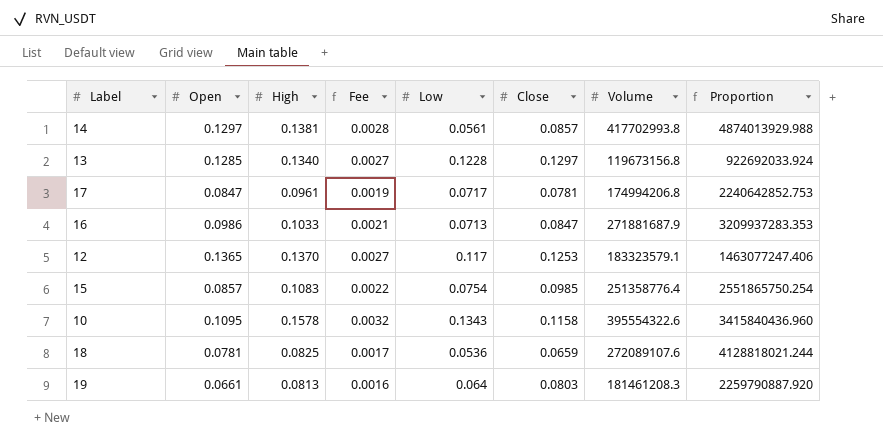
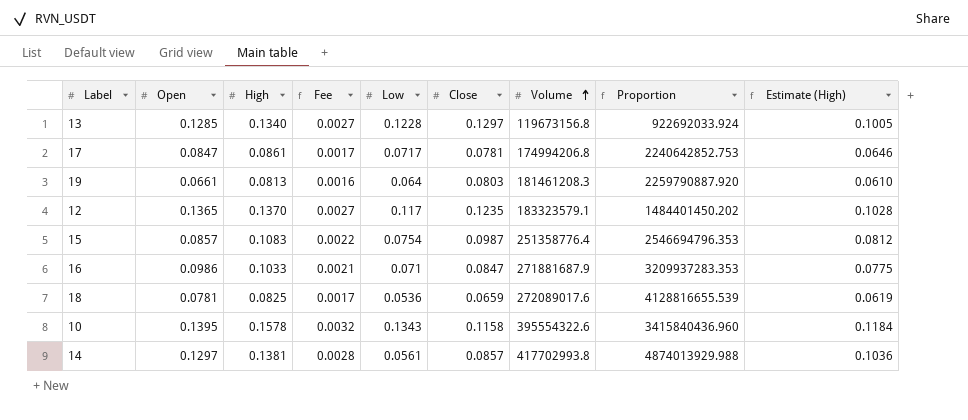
row order: none -> Volume ascending
column Estimate (High) | formula: none -> [High] * 0.75
17 | High: 0.0961 -> 0.0861
17 | Fee: 0.0019 -> 0.0017
12 | Close: 0.1253 -> 0.1235
12 | Proportion: 1463077247.406 -> 1484401450.202
15 | Close: 0.0985 -> 0.0987
15 | Proportion: 2551865750.254 -> 2546694796.353
16 | Low: 0.0713 -> 0.071
18 | Volume: 272089107.6 -> 272089017.6
18 | Proportion: 4128818021.244 -> 4128816655.539
10 | Open: 0.1095 -> 0.1395

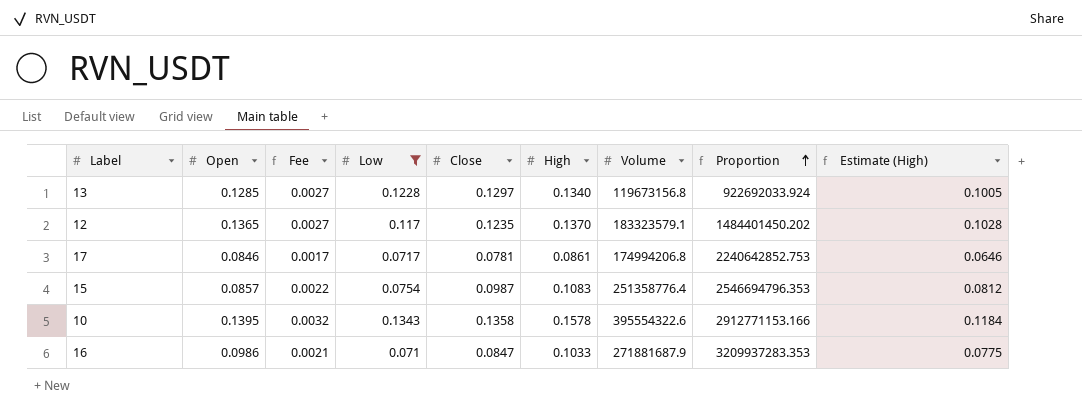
filter: none -> Low >= 0.071
row order: Volume ascending -> Proportion ascending
column High | position: 3 -> 6
17 | Open: 0.0847 -> 0.0846
10 | Close: 0.1158 -> 0.1358
10 | Proportion: 3415840436.960 -> 2912771153.166

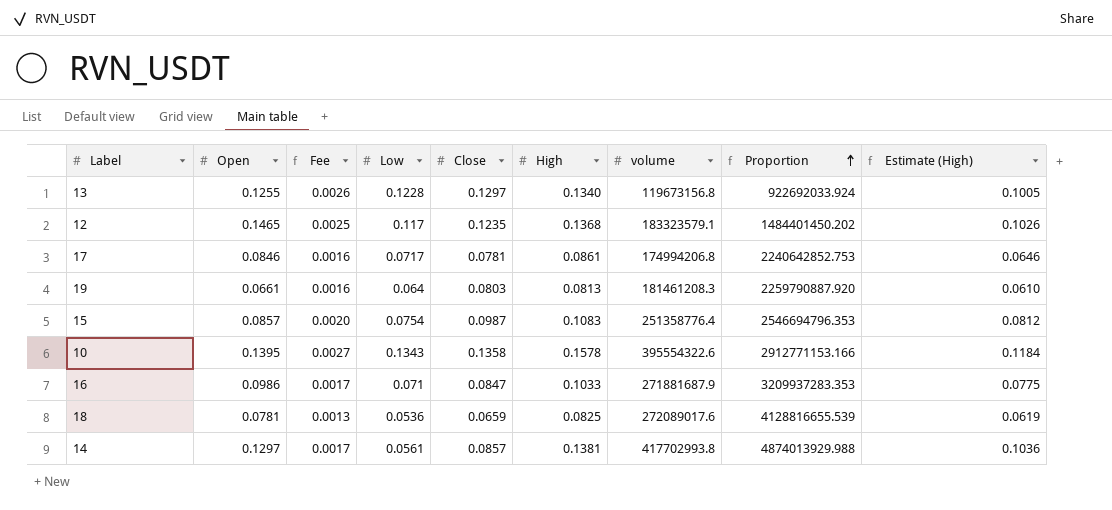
filter: Low >= 0.071 -> none
column Fee | formula: [High] * 0.02 -> [Close] * 0.02
column name: Volume -> volume
13 | Open: 0.1285 -> 0.1255
12 | Open: 0.1365 -> 0.1465
12 | High: 0.1370 -> 0.1368
12 | Estimate (High): 0.1028 -> 0.1026

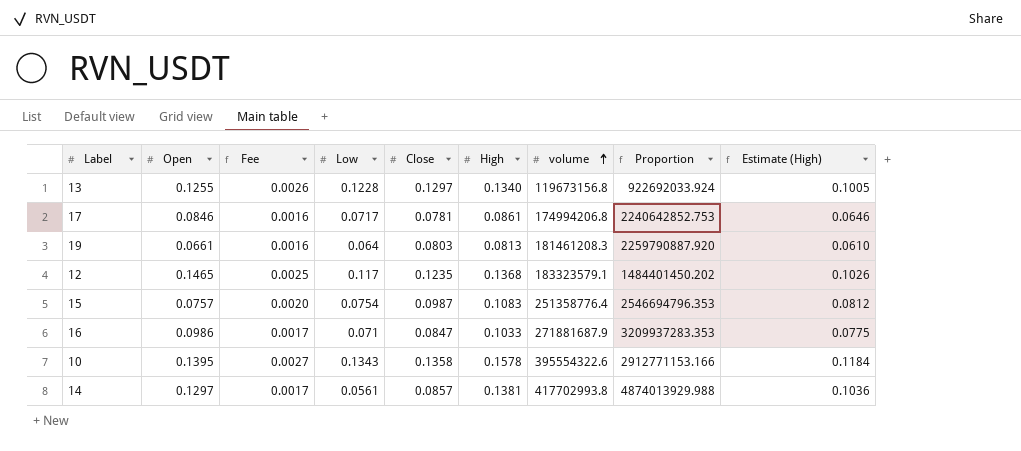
row order: Proportion ascending -> volume ascending
row 18: 0.0781 | 0.0013 | 0.0536 | 0.0659 | 0.0825 | 272089017.6 | 4128816655.539 | 0.0619 -> none
15 | Open: 0.0857 -> 0.0757

